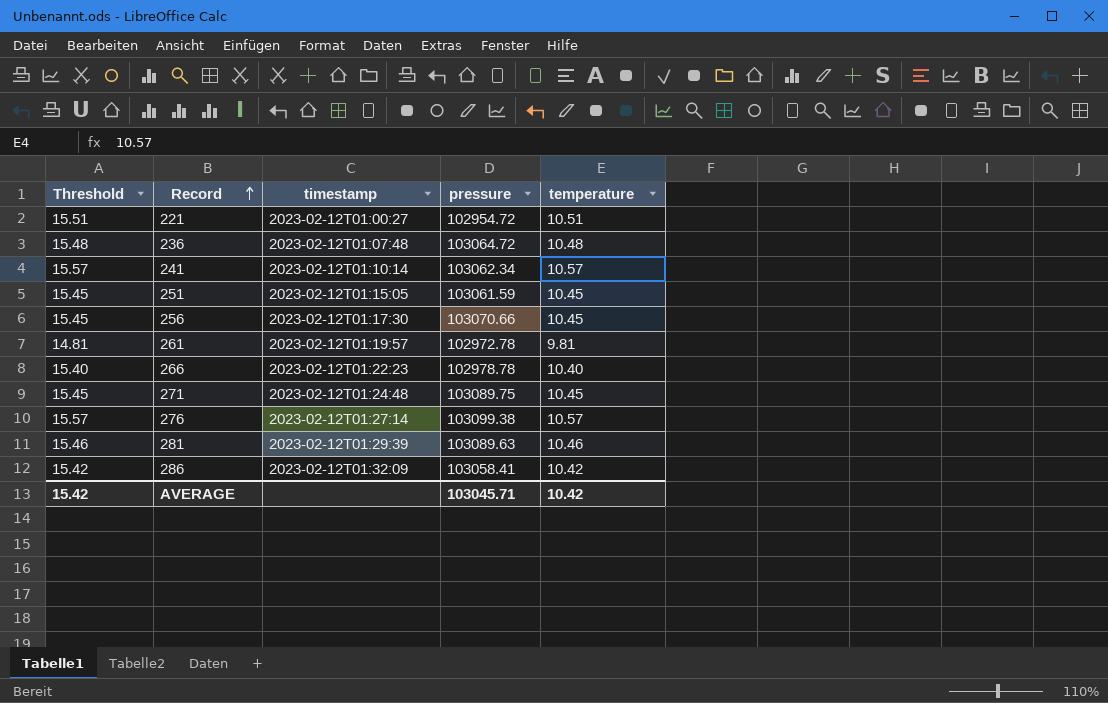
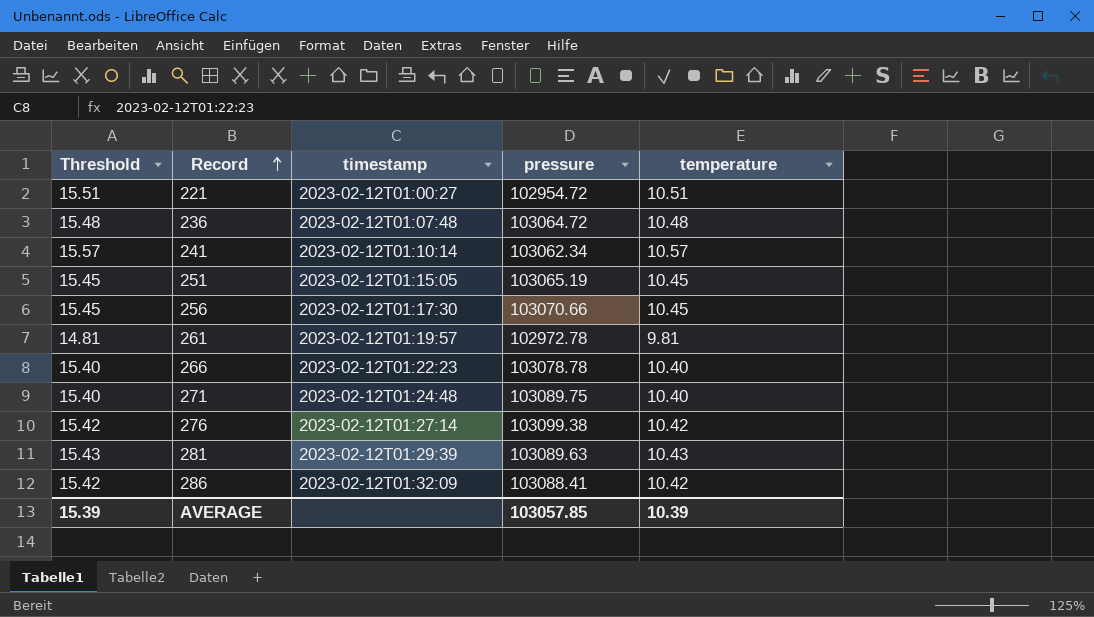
251 | pressure: 103061.59 -> 103065.19
266 | pressure: 102978.78 -> 103078.78
271 | Threshold: 15.45 -> 15.40
271 | temperature: 10.45 -> 10.40
276 | Threshold: 15.57 -> 15.42
276 | temperature: 10.57 -> 10.42
281 | Threshold: 15.46 -> 15.43
281 | temperature: 10.46 -> 10.43
286 | pressure: 103058.41 -> 103088.41
AVERAGE | Threshold: 15.42 -> 15.39
AVERAGE | pressure: 103045.71 -> 103057.85
AVERAGE | temperature: 10.42 -> 10.39

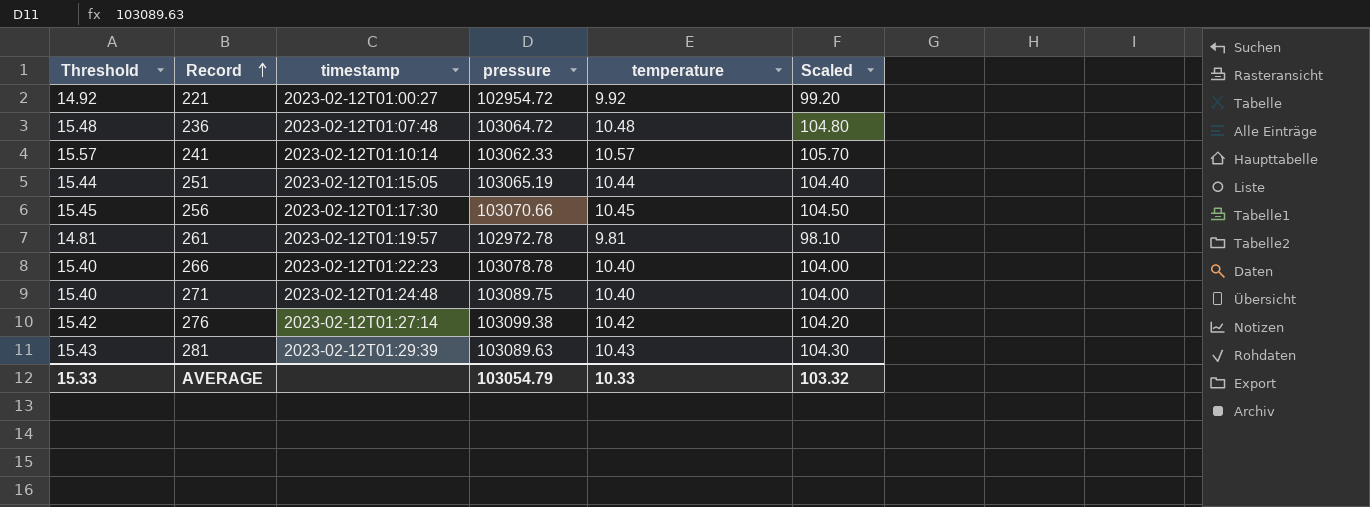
column Scaled | formula: none -> [temperature] * 10
row 286: 15.42 | 2023-02-12T01:32:09 | 103088.41 | 10.42 -> none
221 | Threshold: 15.51 -> 14.92
221 | temperature: 10.51 -> 9.92
241 | pressure: 103062.34 -> 103062.33
251 | Threshold: 15.45 -> 15.44
251 | temperature: 10.45 -> 10.44
AVERAGE | Threshold: 15.39 -> 15.33
AVERAGE | pressure: 103057.85 -> 103054.79
AVERAGE | temperature: 10.39 -> 10.33

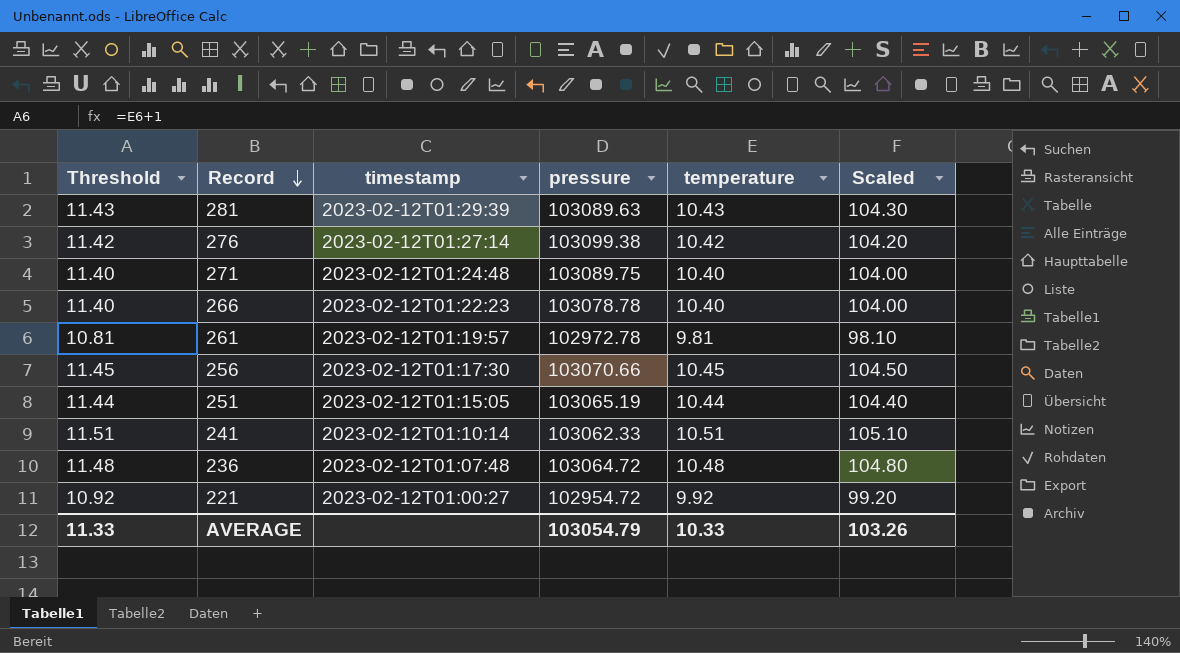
row order: Record ascending -> Record descending
column Threshold | formula: [temperature] + 5 -> [temperature] + 1
241 | temperature: 10.57 -> 10.51
241 | Scaled: 105.70 -> 105.10
AVERAGE | Threshold: 15.33 -> 11.33
AVERAGE | Scaled: 103.32 -> 103.26

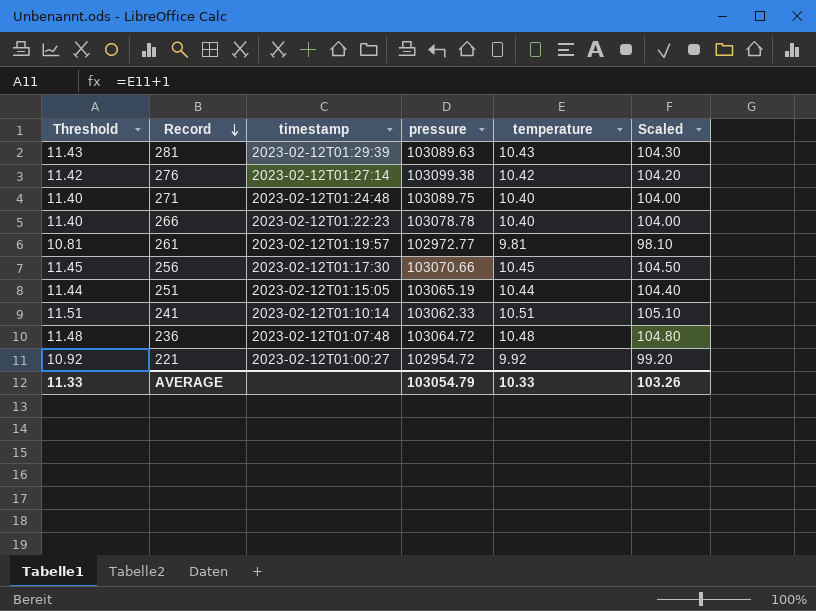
261 | pressure: 102972.78 -> 102972.77

